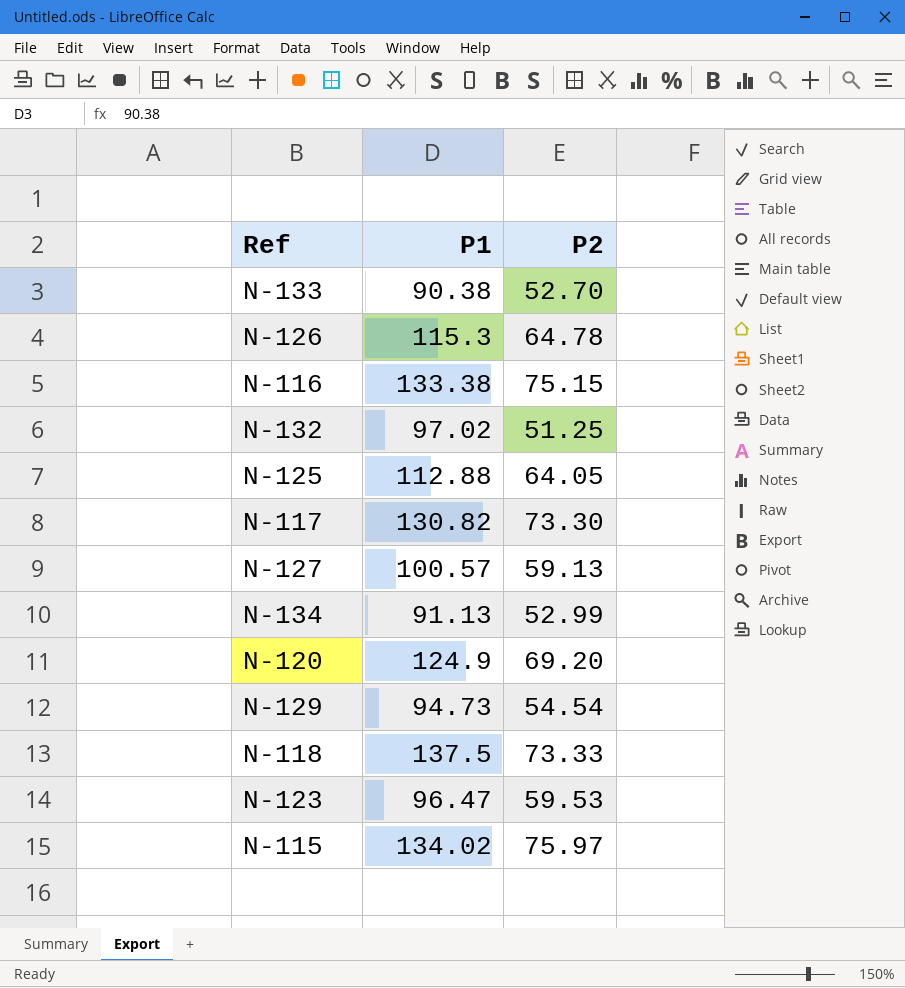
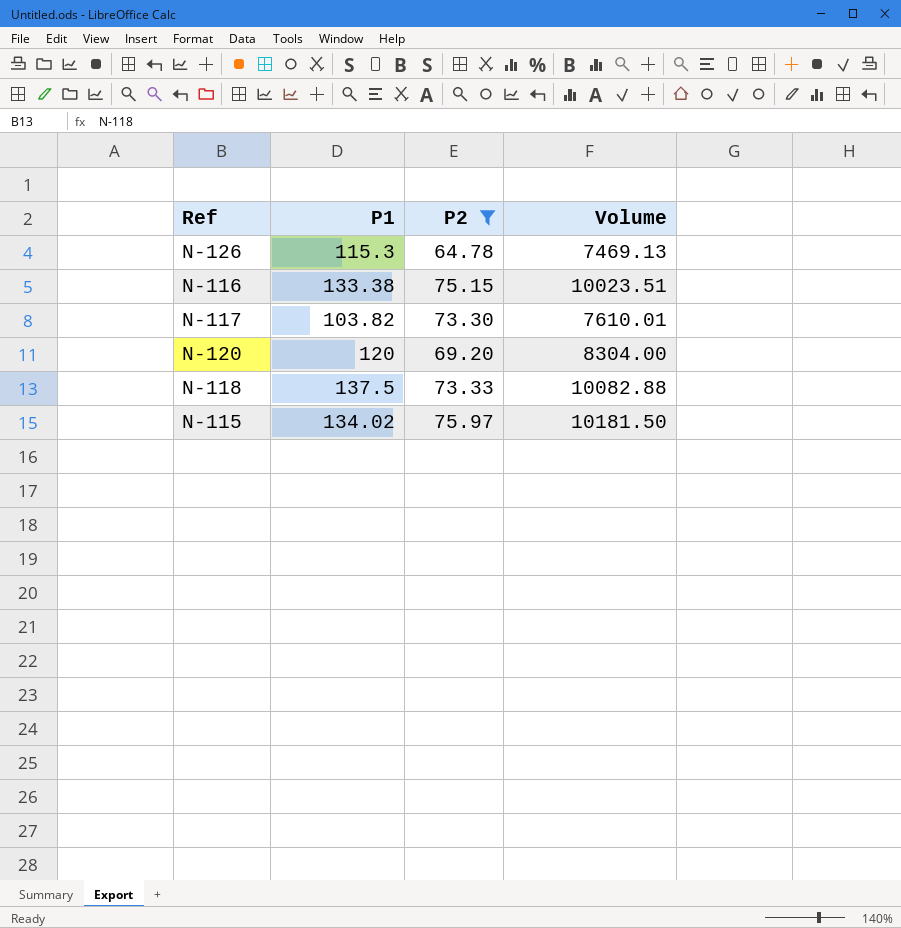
filter: none -> P2 >= 64.78
column Volume | formula: none -> [P1] * [P2]
N-117 | P1: 130.82 -> 103.82
N-120 | P1: 124.9 -> 120

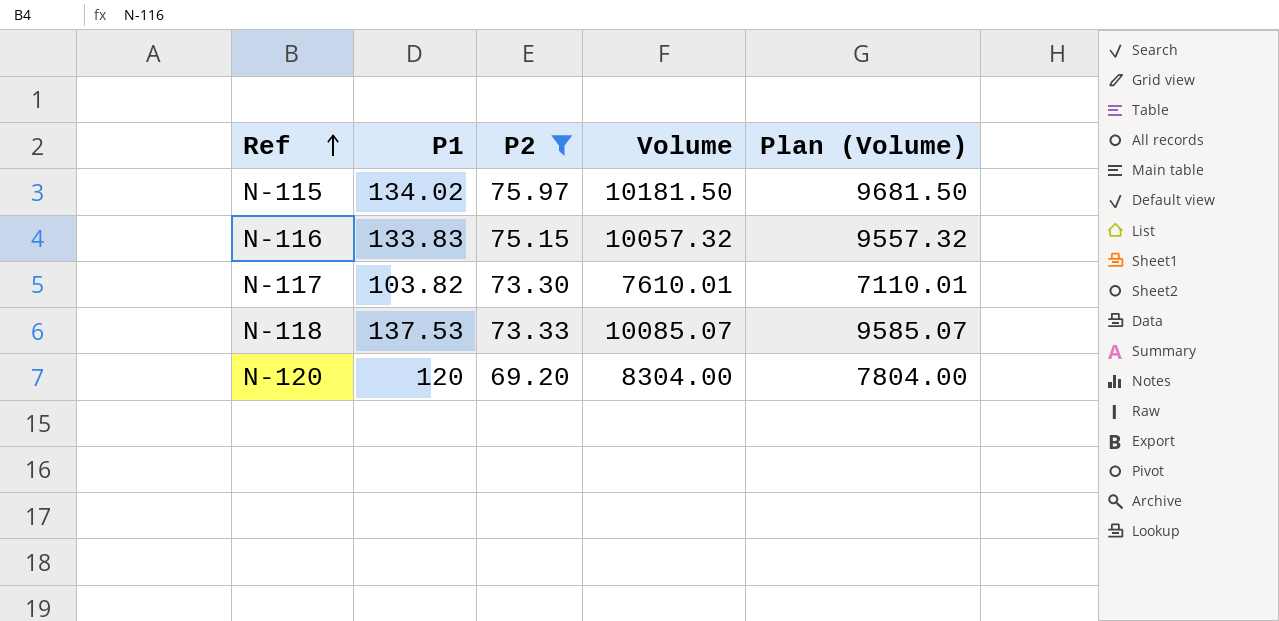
row order: none -> Ref ascending
column Plan (Volume) | formula: none -> [Volume] - 500
row N-126: 115.3 | 64.78 | 7469.13 -> none
N-116 | P1: 133.38 -> 133.83
N-116 | Volume: 10023.51 -> 10057.32
N-118 | P1: 137.5 -> 137.53
N-118 | Volume: 10082.88 -> 10085.07

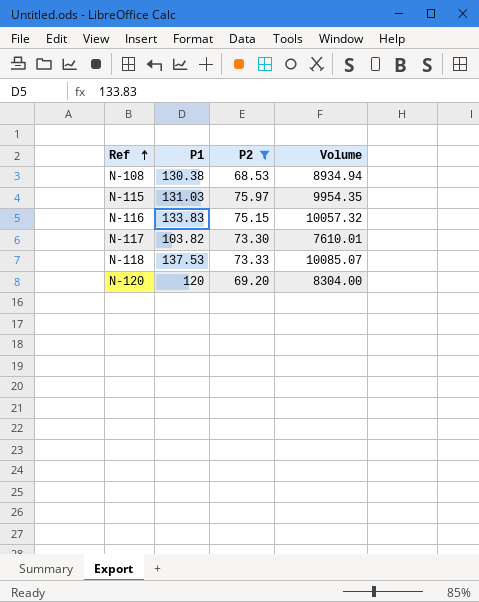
column Plan (Volume) | formula: [Volume] - 500 -> none
row N-108: none -> 130.38 | 68.53 | 8934.94
N-115 | P1: 134.02 -> 131.03
N-115 | Volume: 10181.50 -> 9954.35

